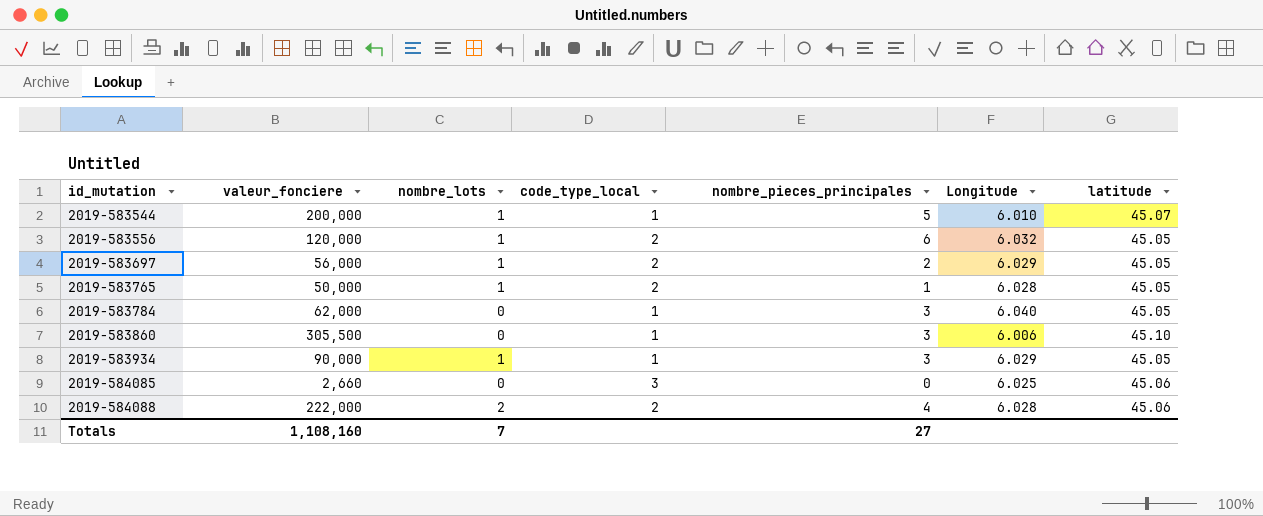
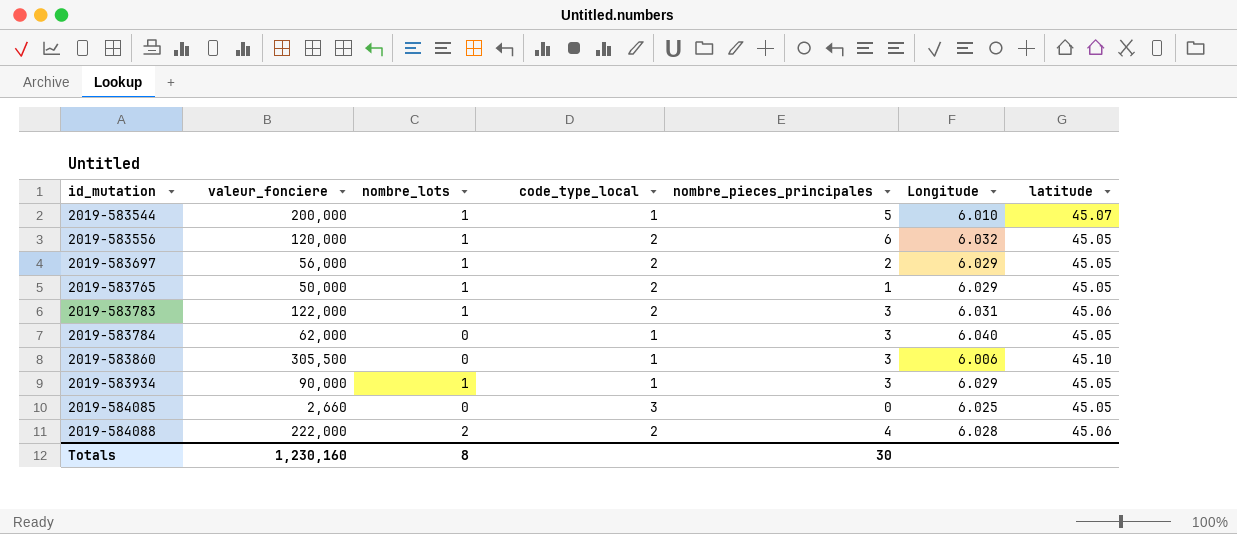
2019-583765 | Longitude: 6.028 -> 6.029
row 2019-583783: none -> 122,000 | 1 | 2 | 3 | 6.031 | 45.06
2019-584085 | latitude: 45.06 -> 45.05
Totals | valeur_fonciere: 1,108,160 -> 1,230,160
Totals | nombre_lots: 7 -> 8
Totals | nombre_pieces_principales: 27 -> 30

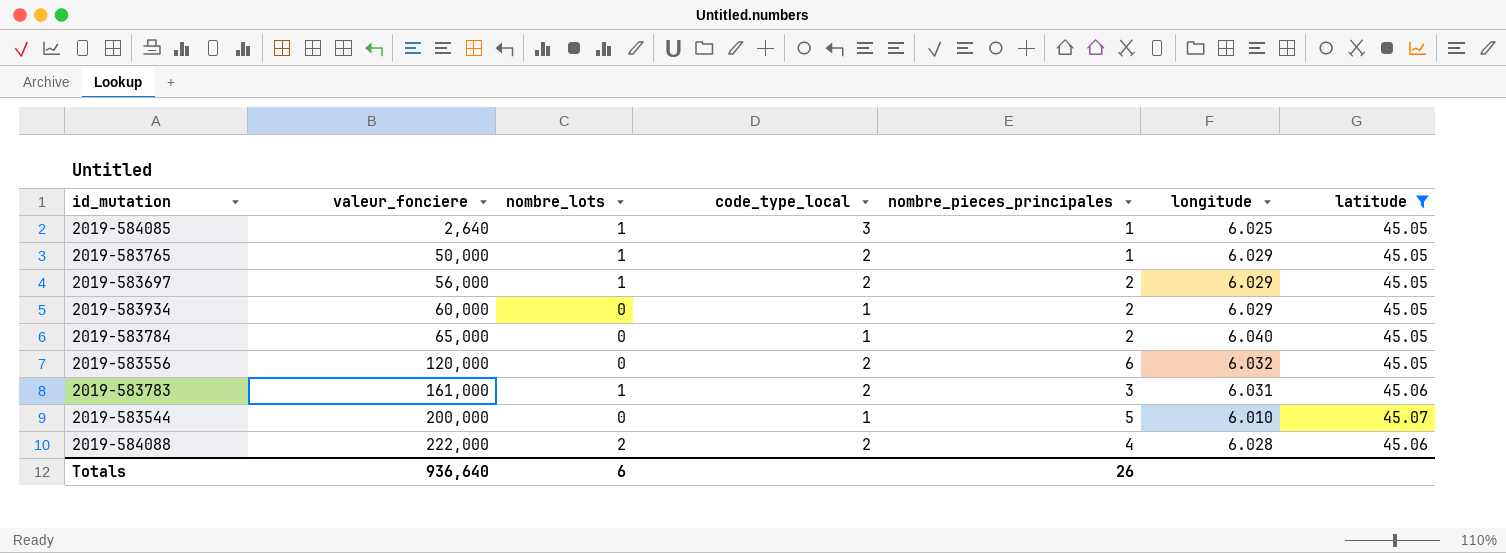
filter: none -> latitude != 45.10
row order: id_mutation ascending -> valeur_fonciere ascending
column name: Longitude -> longitude
2019-584085 | valeur_fonciere: 2,660 -> 2,640
2019-584085 | nombre_lots: 0 -> 1
2019-584085 | nombre_pieces_principales: 0 -> 1
2019-583934 | valeur_fonciere: 90,000 -> 60,000
2019-583934 | nombre_lots: 1 -> 0
2019-583934 | nombre_pieces_principales: 3 -> 2
2019-583784 | valeur_fonciere: 62,000 -> 65,000
2019-583784 | nombre_pieces_principales: 3 -> 2
2019-583556 | nombre_lots: 1 -> 0
2019-583783 | valeur_fonciere: 122,000 -> 161,000
2019-583544 | nombre_lots: 1 -> 0
Totals | valeur_fonciere: 1,230,160 -> 936,640
Totals | nombre_lots: 8 -> 6
Totals | nombre_pieces_principales: 30 -> 26

